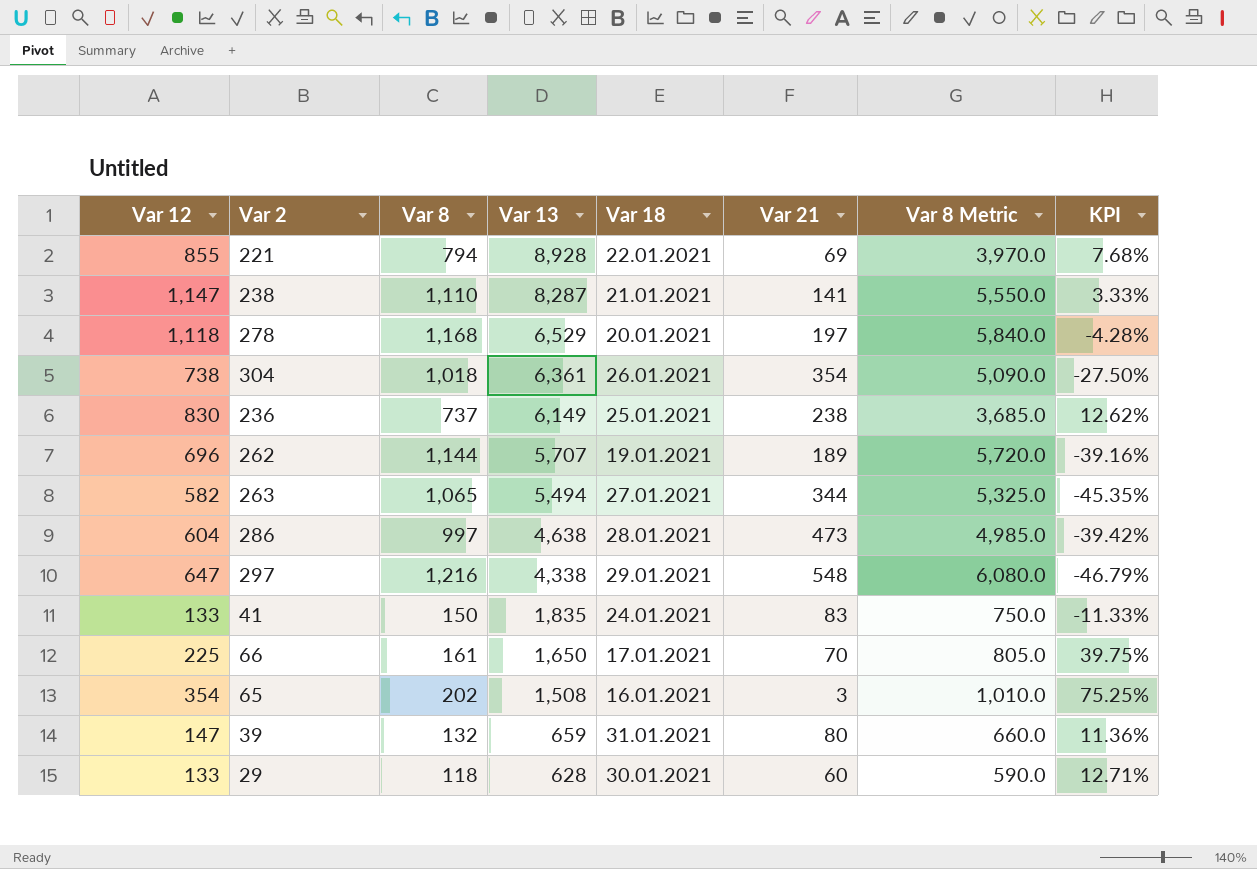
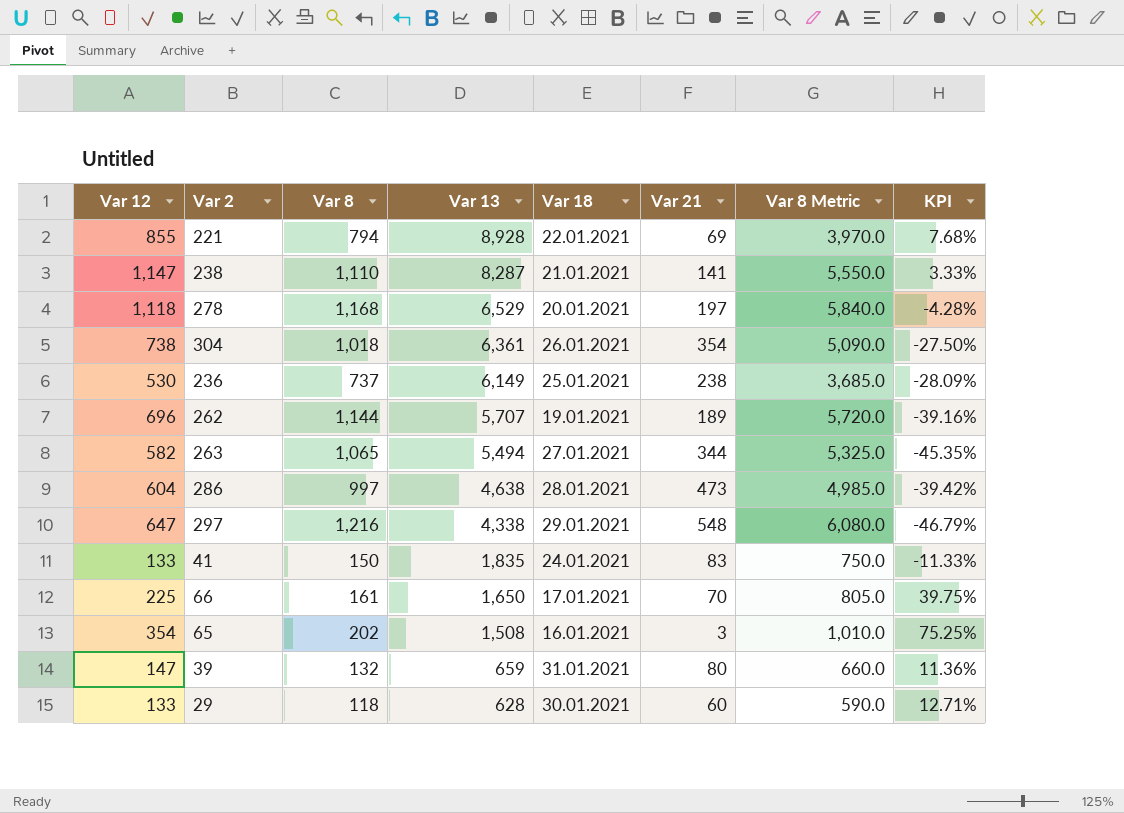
236 | Var 12: 830 -> 530
236 | KPI: 12.62% -> -28.09%

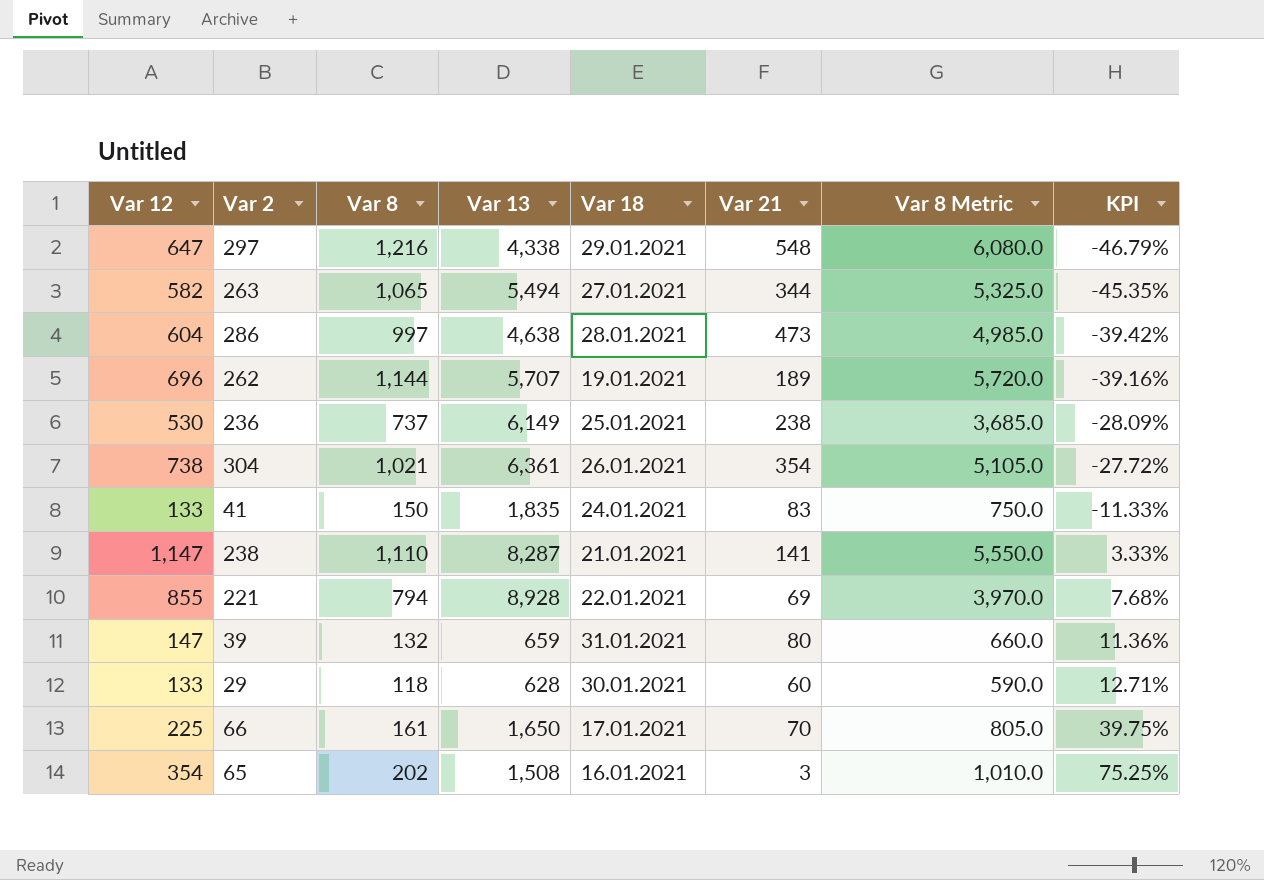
row order: Var 13 descending -> KPI ascending
row 278: 1,118 | 1,168 | 6,529 | 20.01.2021 | 197 | 5,840.0 | -4.28% -> none
304 | Var 8: 1,018 -> 1,021
304 | Var 8 Metric: 5,090.0 -> 5,105.0
304 | KPI: -27.50% -> -27.72%

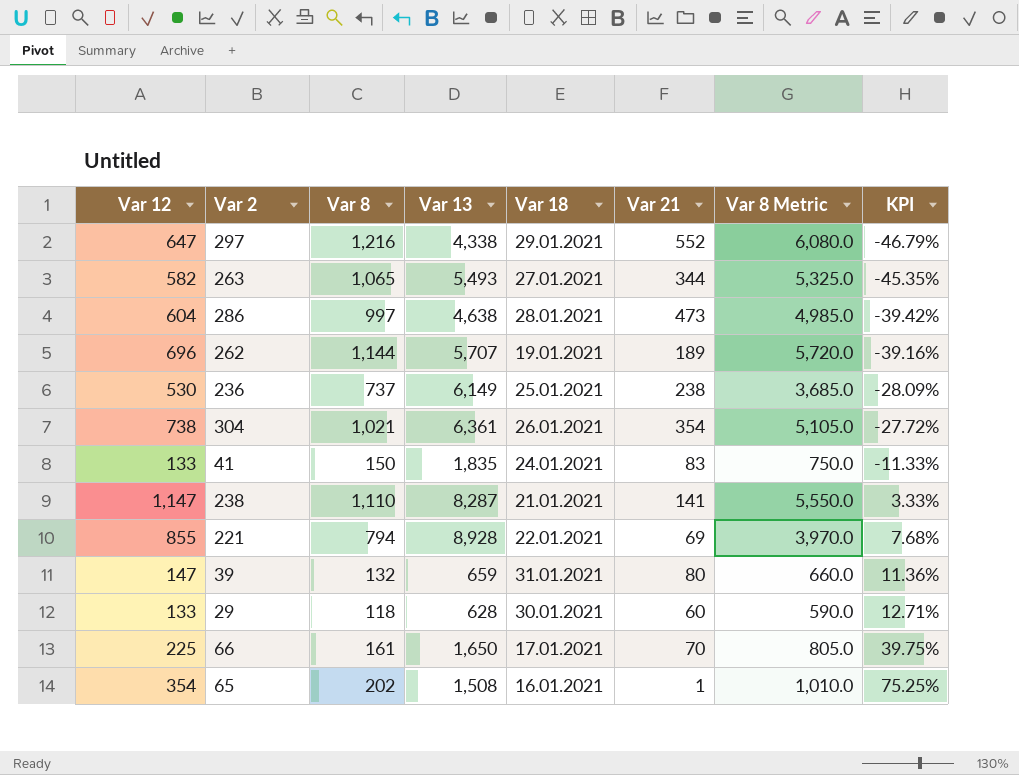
297 | Var 21: 548 -> 552
263 | Var 13: 5,494 -> 5,493
65 | Var 21: 3 -> 1

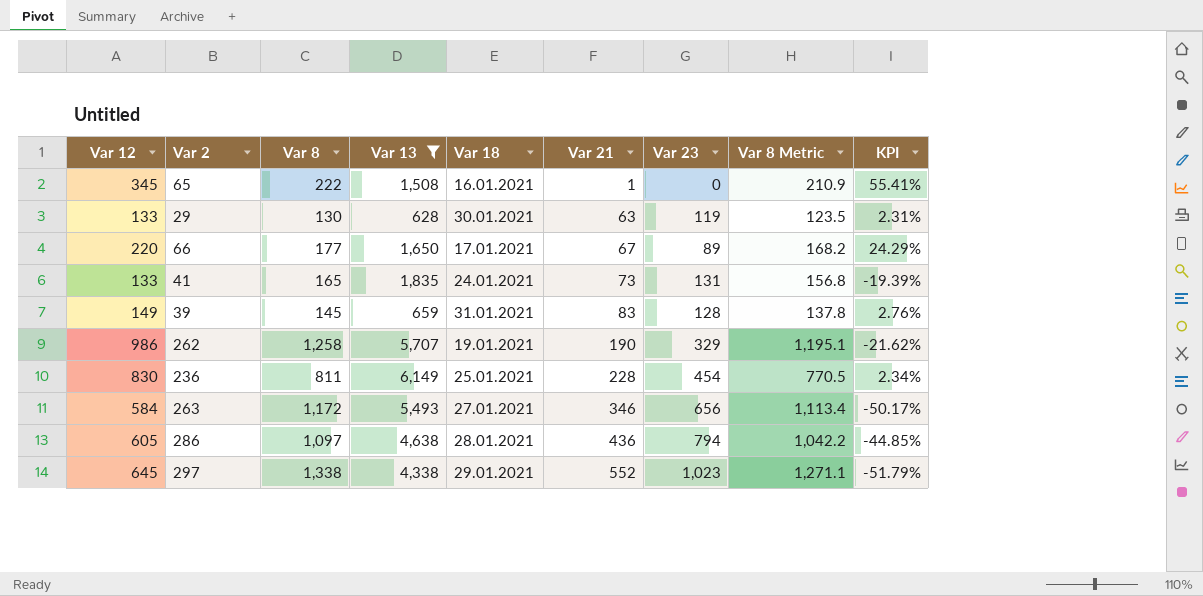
filter: none -> Var 13 <= 6,149
row order: KPI ascending -> Var 21 ascending
column Var 23 | position: none -> 7
column Var 8 Metric | formula: [Var 8] * 5 -> [Var 8] * 0.95
65 | Var 12: 354 -> 345
65 | Var 8: 202 -> 222
65 | KPI: 75.25% -> 55.41%
29 | Var 8: 118 -> 130
29 | Var 21: 60 -> 63
29 | KPI: 12.71% -> 2.31%
66 | Var 12: 225 -> 220
66 | Var 8: 161 -> 177
66 | Var 21: 70 -> 67
66 | KPI: 39.75% -> 24.29%
41 | Var 8: 150 -> 165
41 | Var 21: 83 -> 73
41 | KPI: -11.33% -> -19.39%
39 | Var 12: 147 -> 149
39 | Var 8: 132 -> 145
39 | Var 21: 80 -> 83
39 | KPI: 11.36% -> 2.76%
262 | Var 12: 696 -> 986
262 | Var 8: 1,144 -> 1,258
262 | Var 21: 189 -> 190
262 | KPI: -39.16% -> -21.62%
236 | Var 12: 530 -> 830
236 | Var 8: 737 -> 811
236 | Var 21: 238 -> 228
236 | KPI: -28.09% -> 2.34%
263 | Var 12: 582 -> 584
263 | Var 8: 1,065 -> 1,172
263 | Var 21: 344 -> 346
263 | KPI: -45.35% -> -50.17%
286 | Var 12: 604 -> 605
286 | Var 8: 997 -> 1,097
286 | Var 21: 473 -> 436
286 | KPI: -39.42% -> -44.85%
297 | Var 12: 647 -> 645
297 | Var 8: 1,216 -> 1,338
297 | KPI: -46.79% -> -51.79%

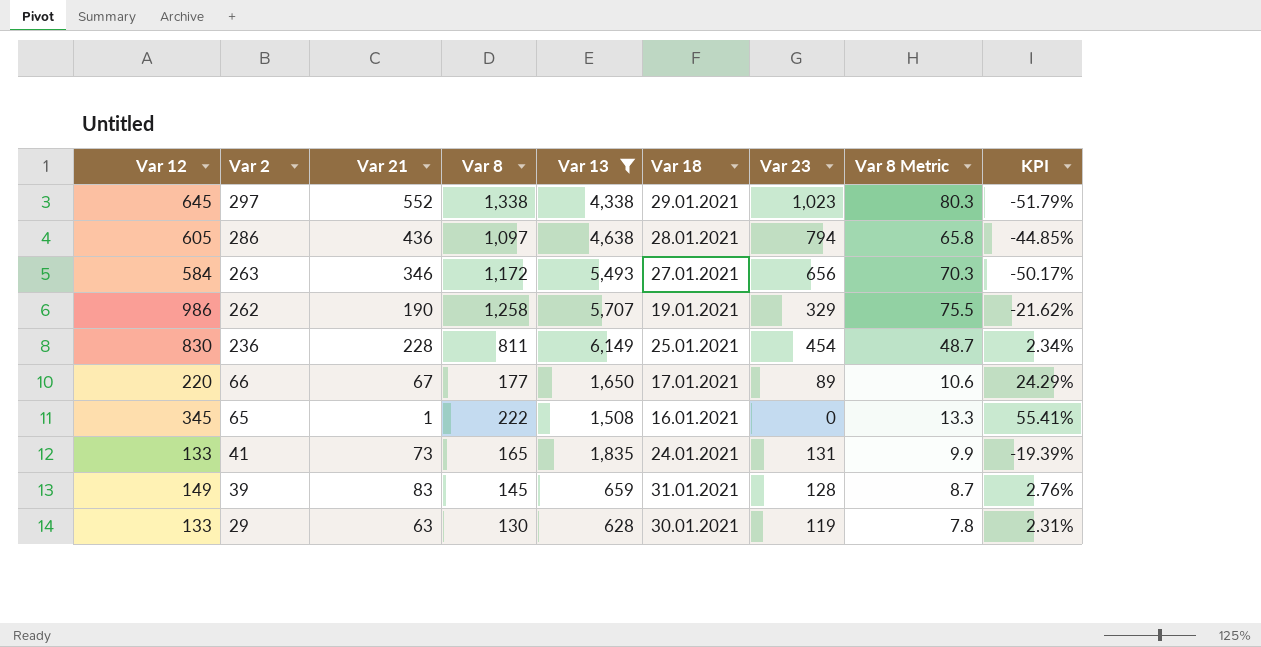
row order: Var 21 ascending -> Var 2 descending
column Var 21 | position: 6 -> 3
column Var 8 Metric | formula: [Var 8] * 0.95 -> [Var 8] * 0.06

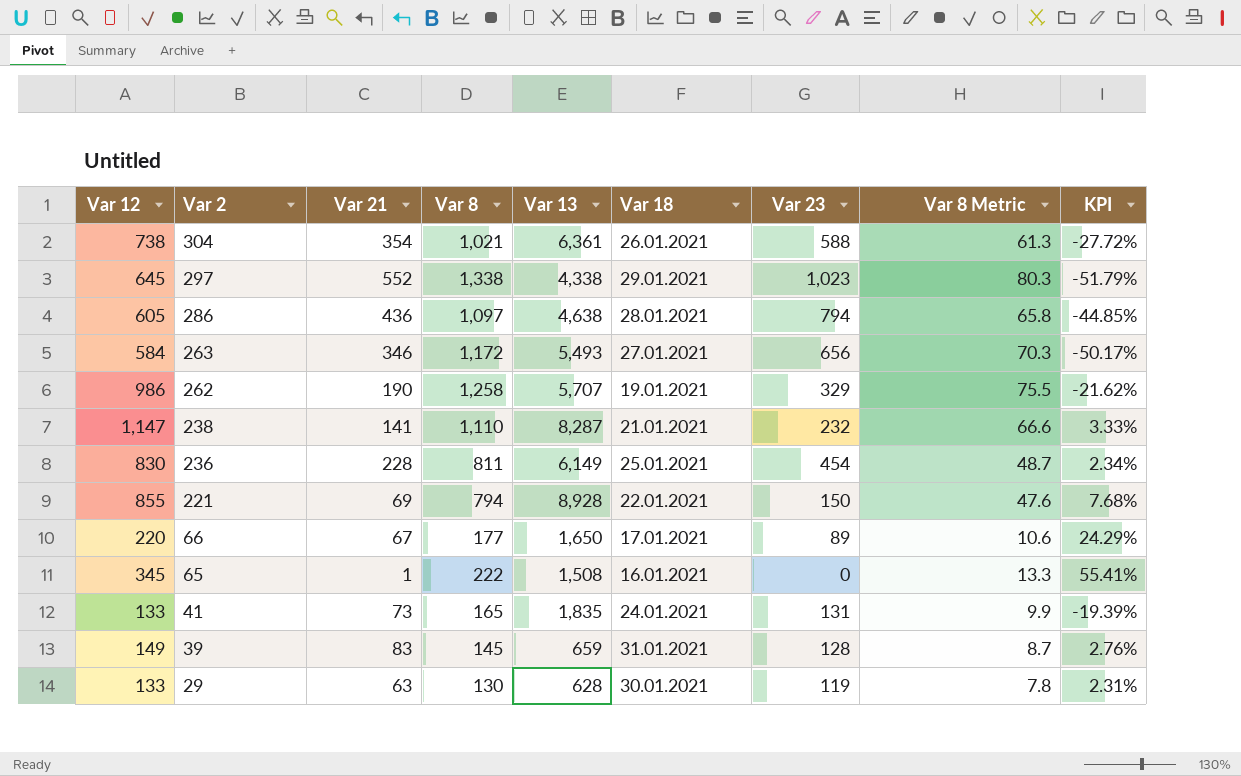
filter: Var 13 <= 6,149 -> none

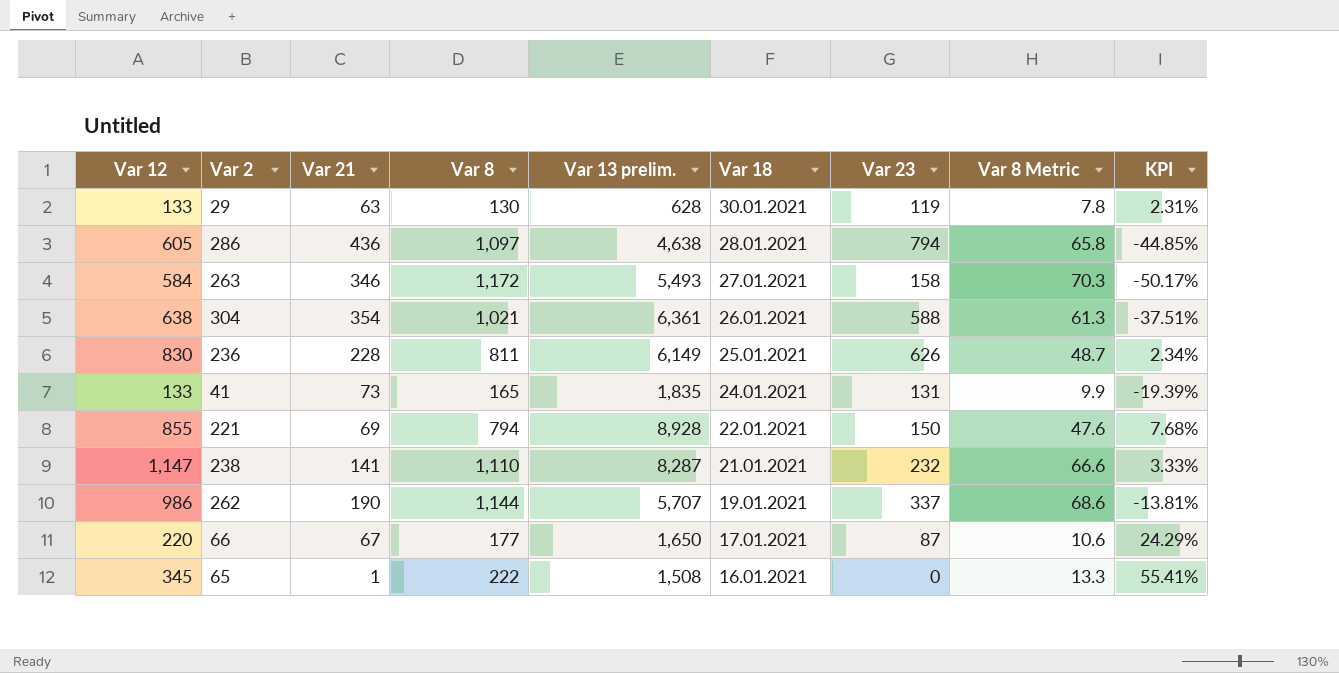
row order: Var 2 descending -> Var 18 descending
column name: Var 13 -> Var 13 prelim.
row 297: 645 | 552 | 1,338 | 4,338 | 29.01.2021 | 1,023 | 80.3 | -51.79% -> none
row 39: 149 | 83 | 145 | 659 | 31.01.2021 | 128 | 8.7 | 2.76% -> none
263 | Var 23: 656 -> 158
304 | Var 12: 738 -> 638
304 | KPI: -27.72% -> -37.51%
236 | Var 23: 454 -> 626
262 | Var 8: 1,258 -> 1,144
262 | Var 23: 329 -> 337
262 | Var 8 Metric: 75.5 -> 68.6
262 | KPI: -21.62% -> -13.81%
66 | Var 23: 89 -> 87

